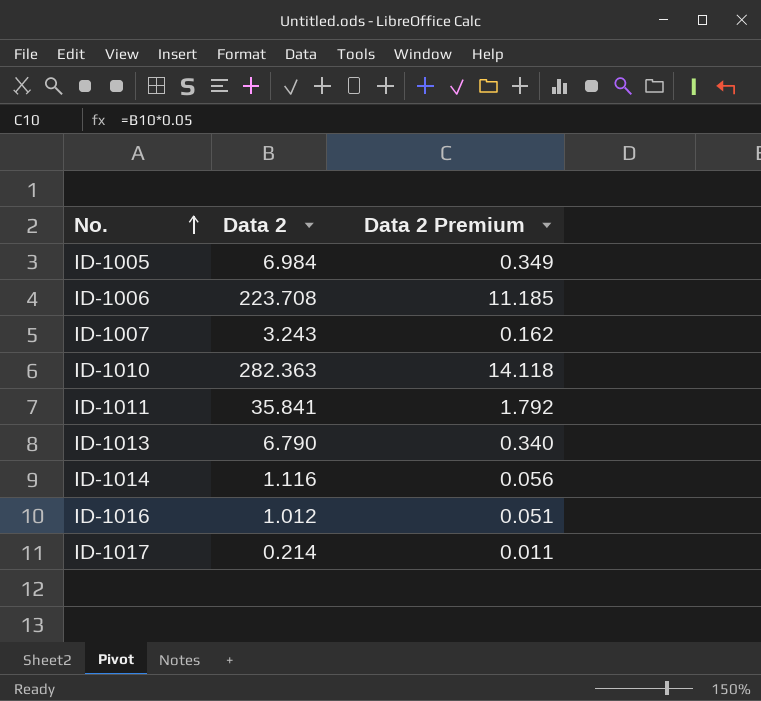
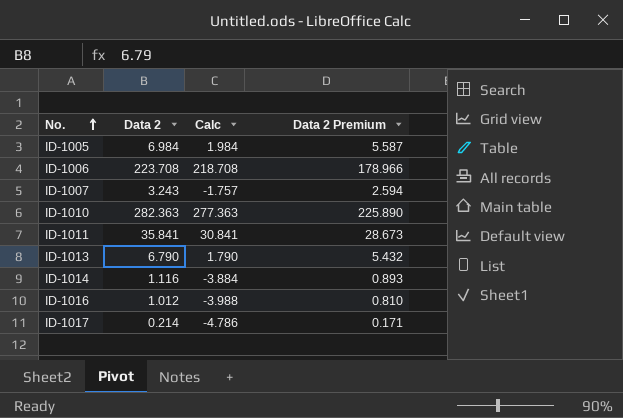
column Calc | formula: none -> [Data 2] - 5
column Data 2 Premium | formula: [Data 2] * 0.05 -> [Data 2] * 0.8

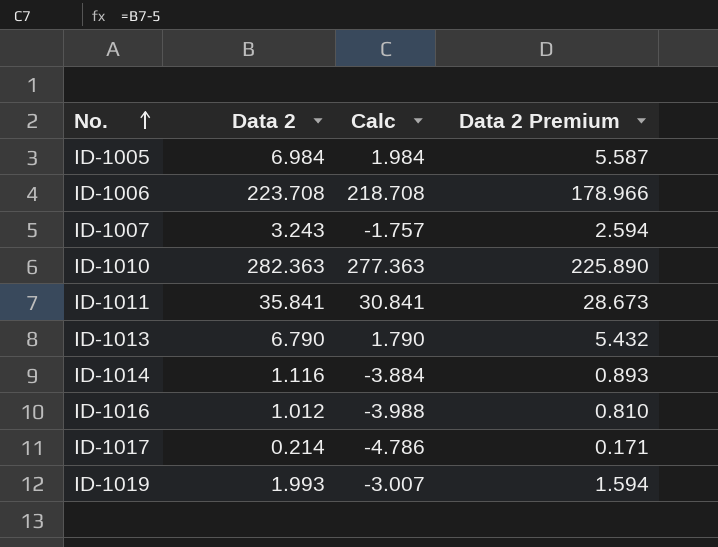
row ID-1019: none -> 1.993 | -3.007 | 1.594

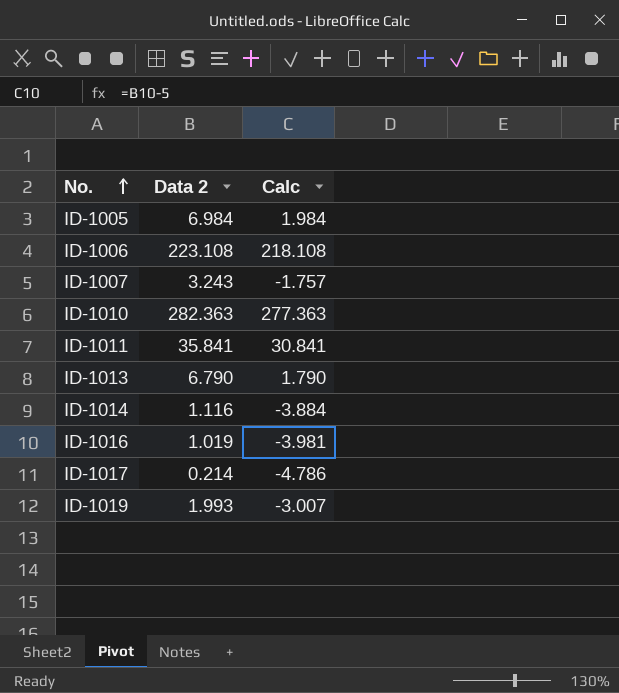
column Data 2 Premium | formula: [Data 2] * 0.8 -> none
ID-1006 | Data 2: 223.708 -> 223.108
ID-1006 | Calc: 218.708 -> 218.108
ID-1016 | Data 2: 1.012 -> 1.019
ID-1016 | Calc: -3.988 -> -3.981

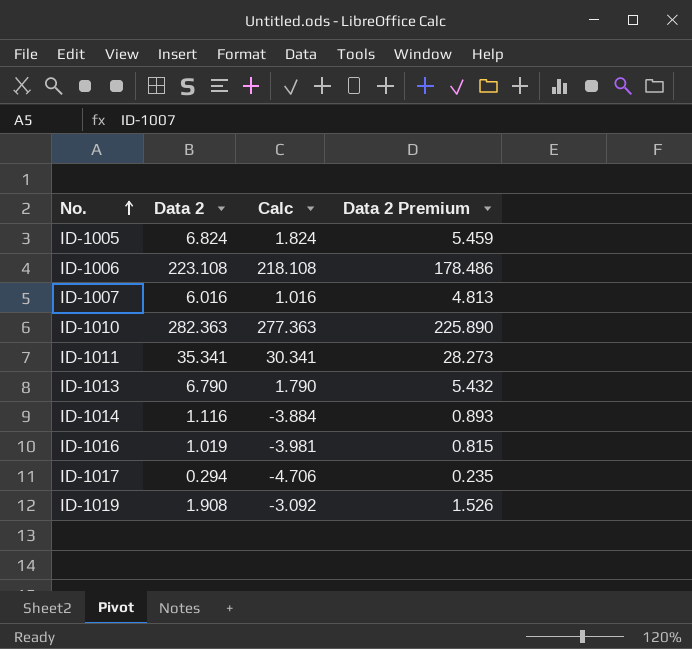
column Data 2 Premium | formula: none -> [Data 2] * 0.8
ID-1005 | Data 2: 6.984 -> 6.824
ID-1005 | Calc: 1.984 -> 1.824
ID-1007 | Data 2: 3.243 -> 6.016
ID-1007 | Calc: -1.757 -> 1.016
ID-1011 | Data 2: 35.841 -> 35.341
ID-1011 | Calc: 30.841 -> 30.341
ID-1017 | Data 2: 0.214 -> 0.294
ID-1017 | Calc: -4.786 -> -4.706
ID-1019 | Data 2: 1.993 -> 1.908
ID-1019 | Calc: -3.007 -> -3.092

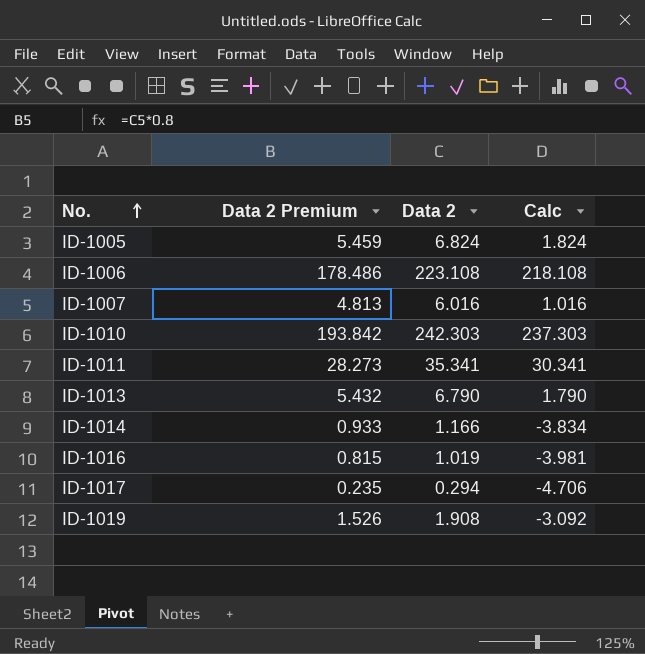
column Data 2 Premium | position: 4 -> 2
ID-1010 | Data 2 Premium: 225.890 -> 193.842
ID-1010 | Data 2: 282.363 -> 242.303
ID-1010 | Calc: 277.363 -> 237.303
ID-1014 | Data 2 Premium: 0.893 -> 0.933
ID-1014 | Data 2: 1.116 -> 1.166
ID-1014 | Calc: -3.884 -> -3.834

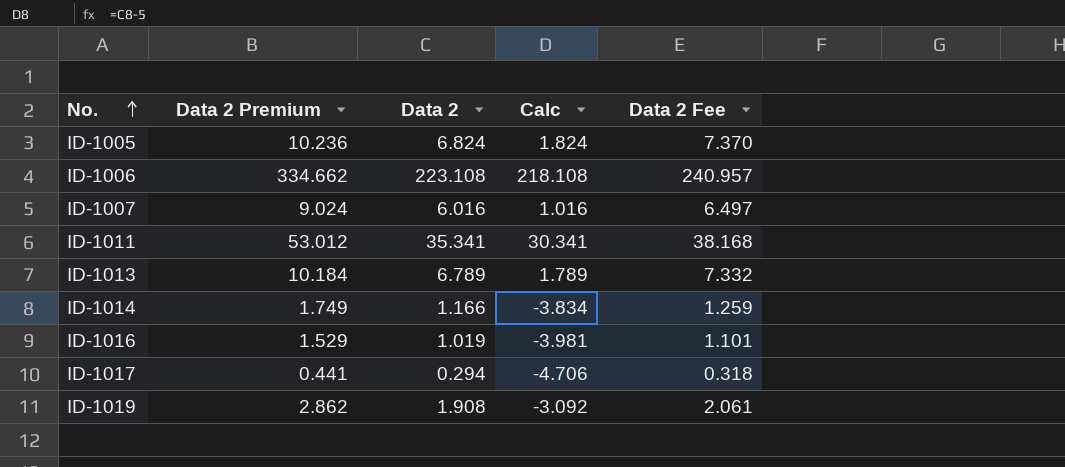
column Data 2 Premium | formula: [Data 2] * 0.8 -> [Data 2] * 1.5
column Data 2 Fee | formula: none -> [Data 2] * 1.08
row ID-1010: 193.842 | 242.303 | 237.303 -> none
ID-1013 | Data 2: 6.790 -> 6.789
ID-1013 | Calc: 1.790 -> 1.789

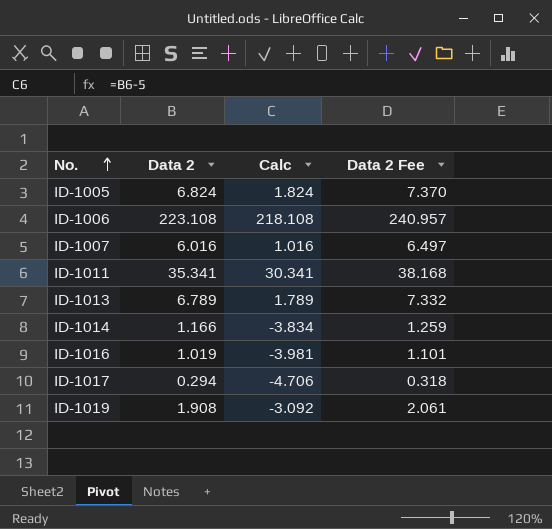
column Data 2 Premium | formula: [Data 2] * 1.5 -> none

